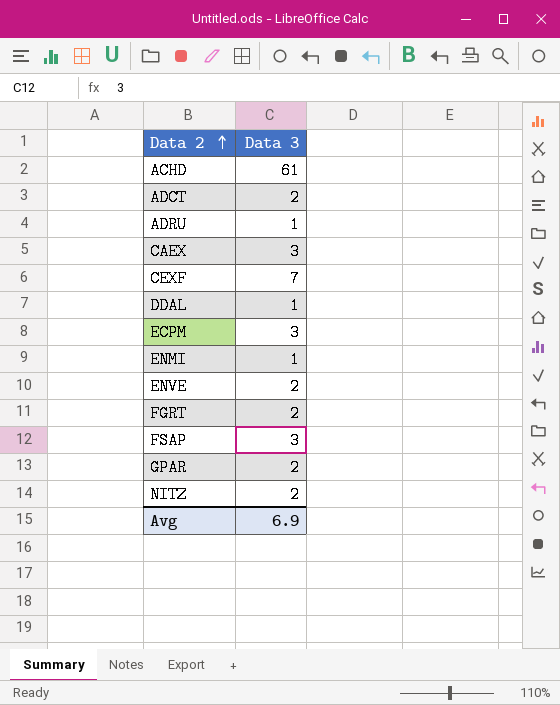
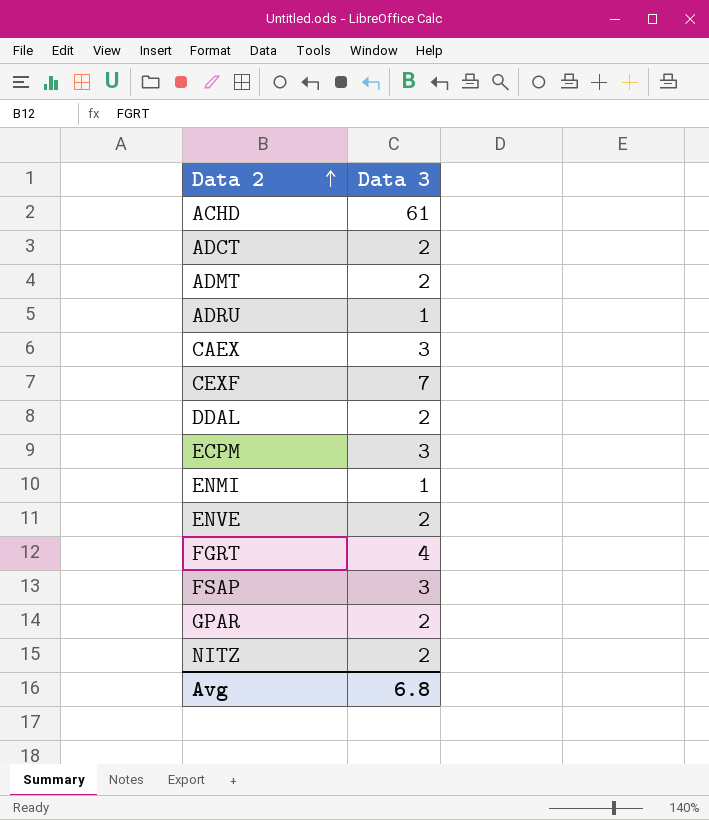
row ADMT: none -> 2
DDAL | Data 3: 1 -> 2
FGRT | Data 3: 2 -> 4
Avg | Data 3: 6.9 -> 6.8

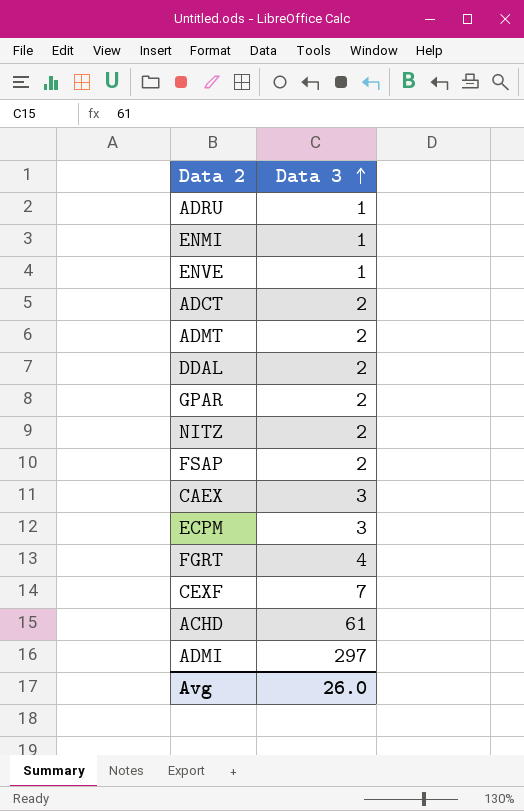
row order: Data 2 ascending -> Data 3 ascending
ENVE | Data 3: 2 -> 1
FSAP | Data 3: 3 -> 2
row ADMI: none -> 297
Avg | Data 3: 6.8 -> 26.0

